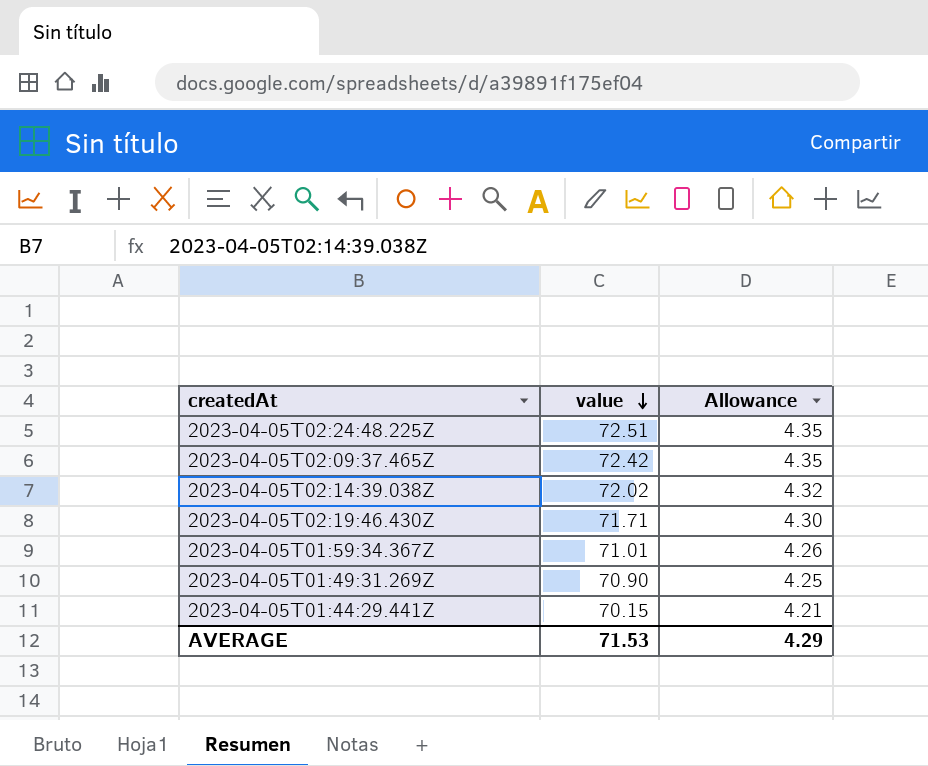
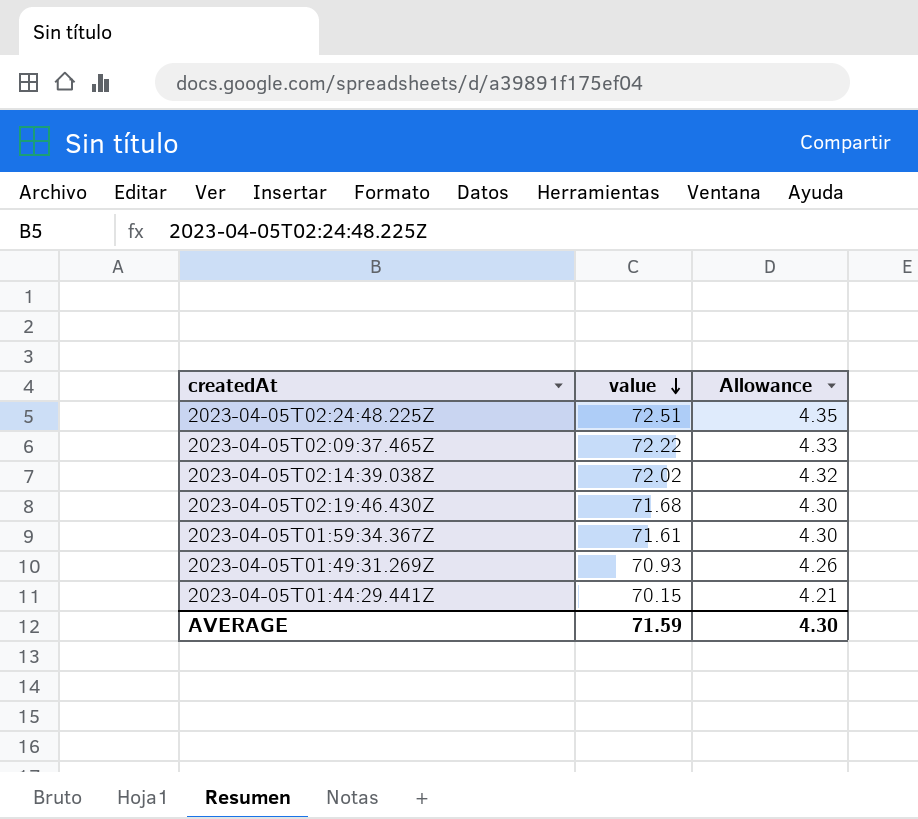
2023-04-05T02:09:37.465Z | value: 72.42 -> 72.22
2023-04-05T02:09:37.465Z | Allowance: 4.35 -> 4.33
2023-04-05T02:19:46.430Z | value: 71.71 -> 71.68
2023-04-05T01:59:34.367Z | value: 71.01 -> 71.61
2023-04-05T01:59:34.367Z | Allowance: 4.26 -> 4.30
2023-04-05T01:49:31.269Z | value: 70.90 -> 70.93
2023-04-05T01:49:31.269Z | Allowance: 4.25 -> 4.26
AVERAGE | value: 71.53 -> 71.59
AVERAGE | Allowance: 4.29 -> 4.30

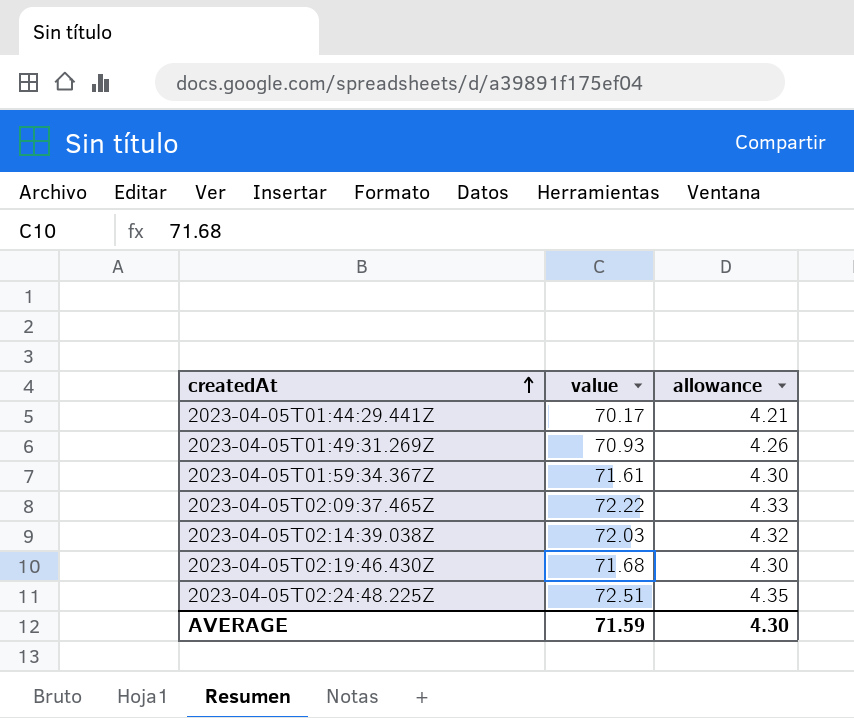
row order: value descending -> createdAt ascending
column name: Allowance -> allowance
2023-04-05T01:44:29.441Z | value: 70.15 -> 70.17
2023-04-05T02:14:39.038Z | value: 72.02 -> 72.03

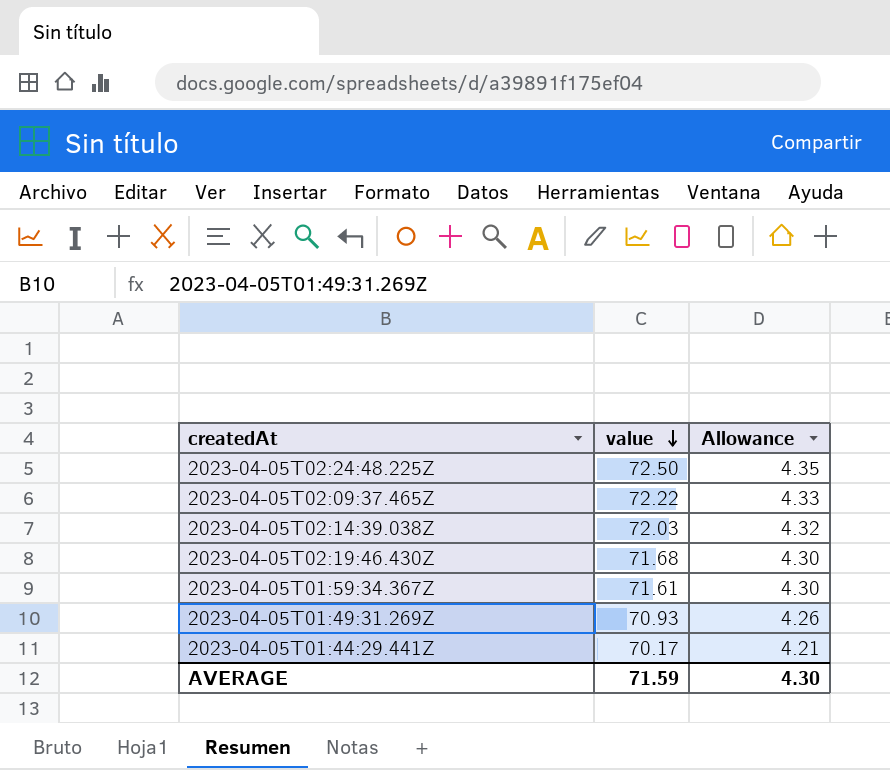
row order: createdAt ascending -> value descending
column name: allowance -> Allowance
2023-04-05T02:24:48.225Z | value: 72.51 -> 72.50

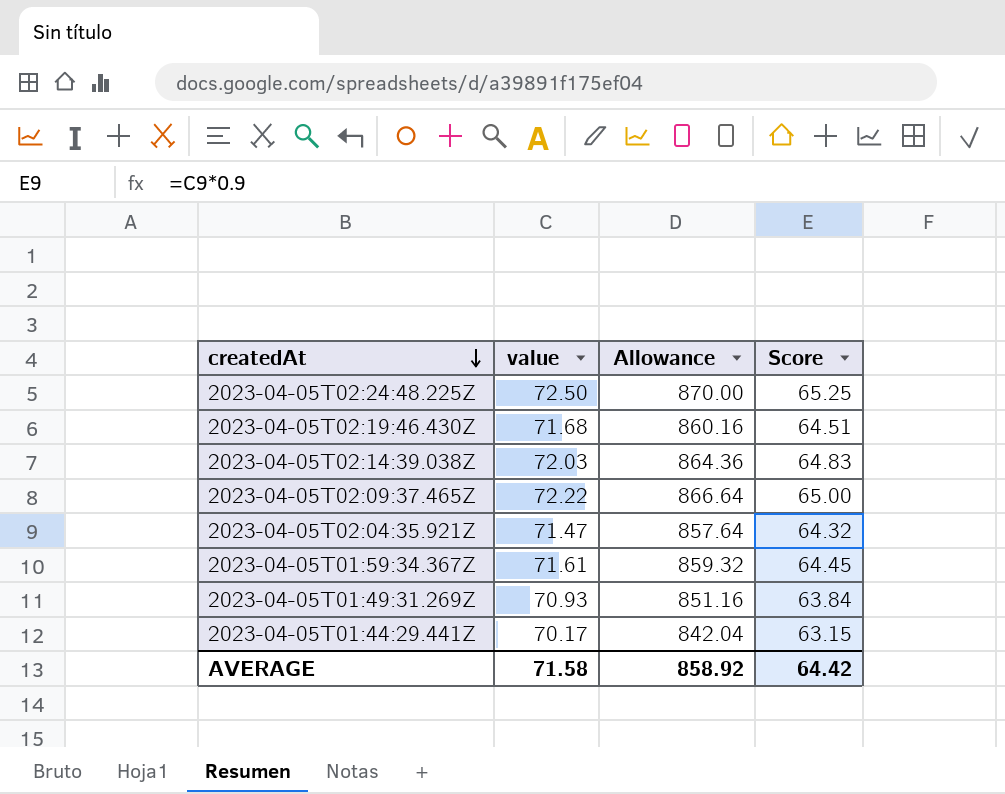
row order: value descending -> createdAt descending
column Allowance | formula: [value] * 0.06 -> [value] * 12
column Score | formula: none -> [value] * 0.9
row 2023-04-05T02:04:35.921Z: none -> 71.47 | 857.64 | 64.32
AVERAGE | value: 71.59 -> 71.58
AVERAGE | Allowance: 4.30 -> 858.92

